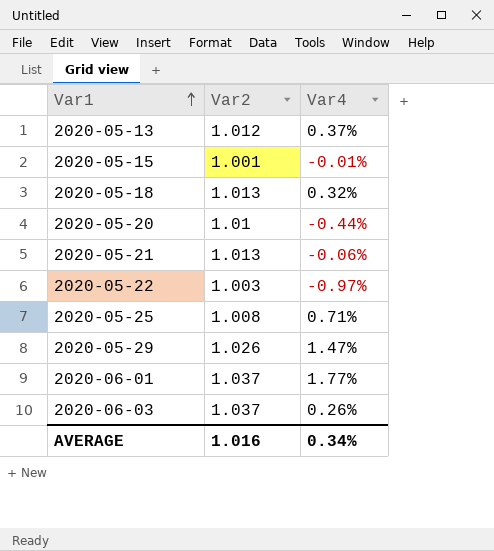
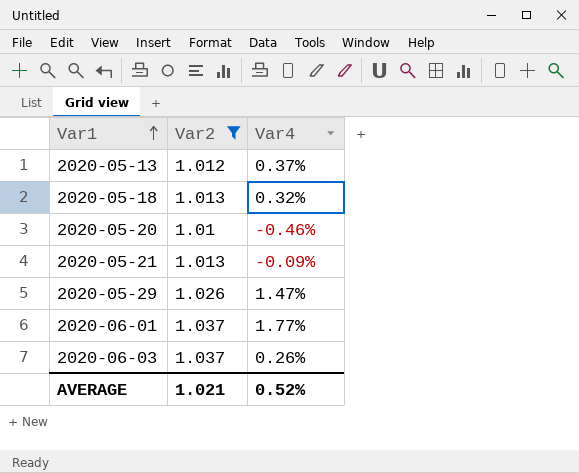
filter: none -> Var2 >= 1.01
2020-05-20 | Var4: -0.44% -> -0.46%
2020-05-21 | Var4: -0.06% -> -0.09%
AVERAGE | Var2: 1.016 -> 1.021
AVERAGE | Var4: 0.34% -> 0.52%

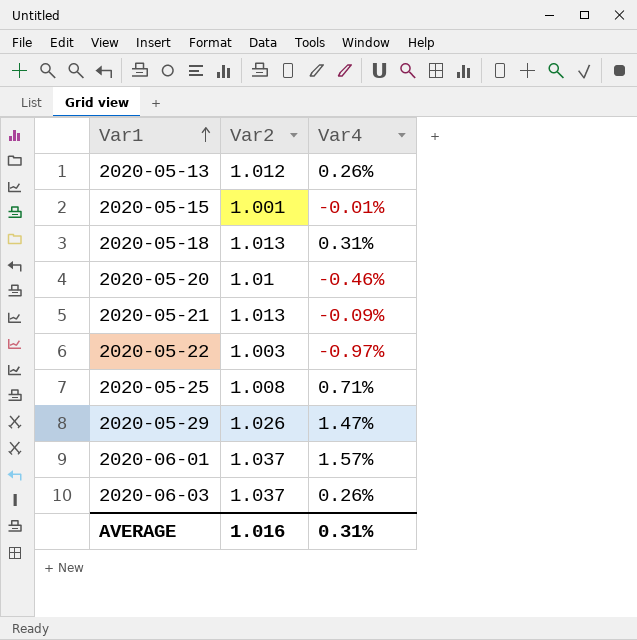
filter: Var2 >= 1.01 -> none
2020-05-13 | Var4: 0.37% -> 0.26%
2020-05-18 | Var4: 0.32% -> 0.31%
2020-06-01 | Var4: 1.77% -> 1.57%
AVERAGE | Var2: 1.021 -> 1.016
AVERAGE | Var4: 0.52% -> 0.31%

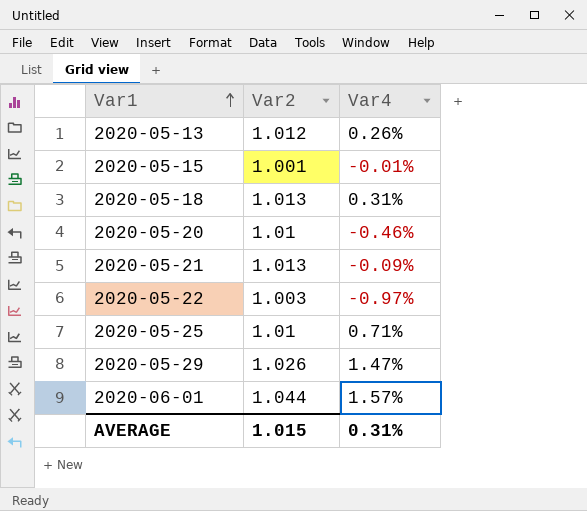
row 2020-06-03: 1.037 | 0.26% -> none
2020-05-25 | Var2: 1.008 -> 1.01
2020-06-01 | Var2: 1.037 -> 1.044
AVERAGE | Var2: 1.016 -> 1.015

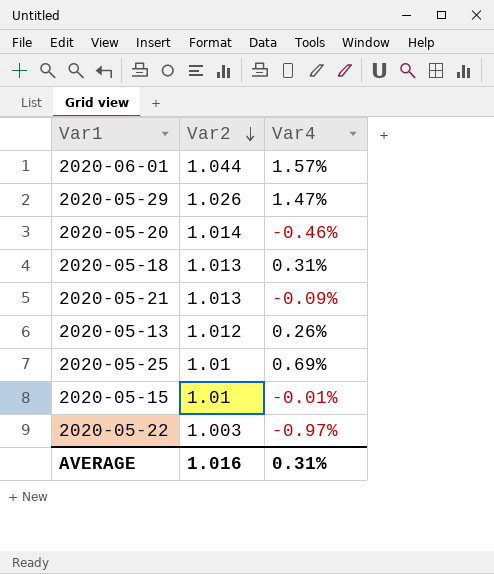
row order: Var1 ascending -> Var2 descending
2020-05-20 | Var2: 1.01 -> 1.014
2020-05-25 | Var4: 0.71% -> 0.69%
2020-05-15 | Var2: 1.001 -> 1.01
AVERAGE | Var2: 1.015 -> 1.016

